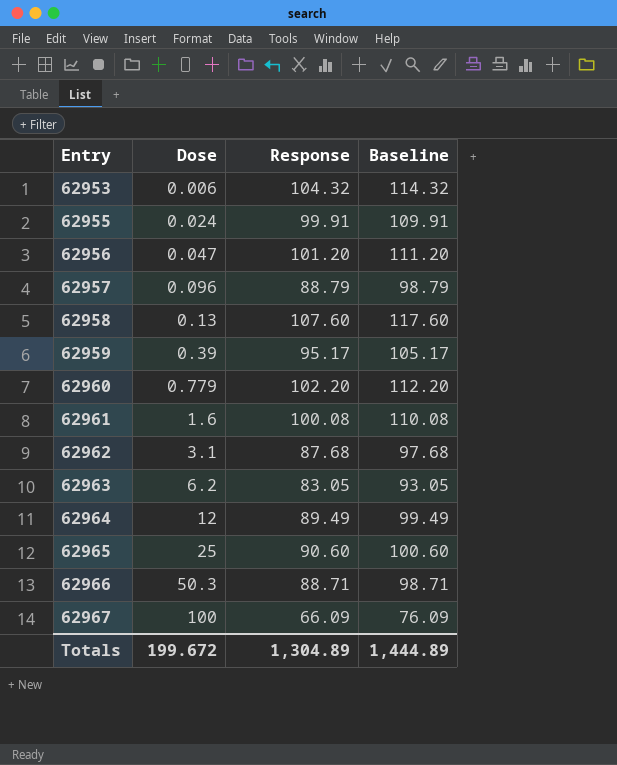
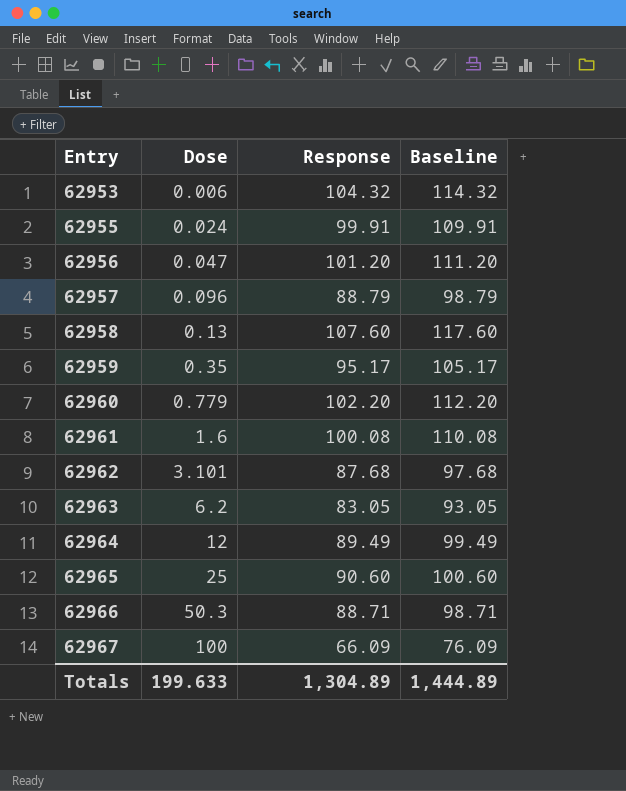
62959 | Dose: 0.39 -> 0.35
62962 | Dose: 3.1 -> 3.101
Totals | Dose: 199.672 -> 199.633

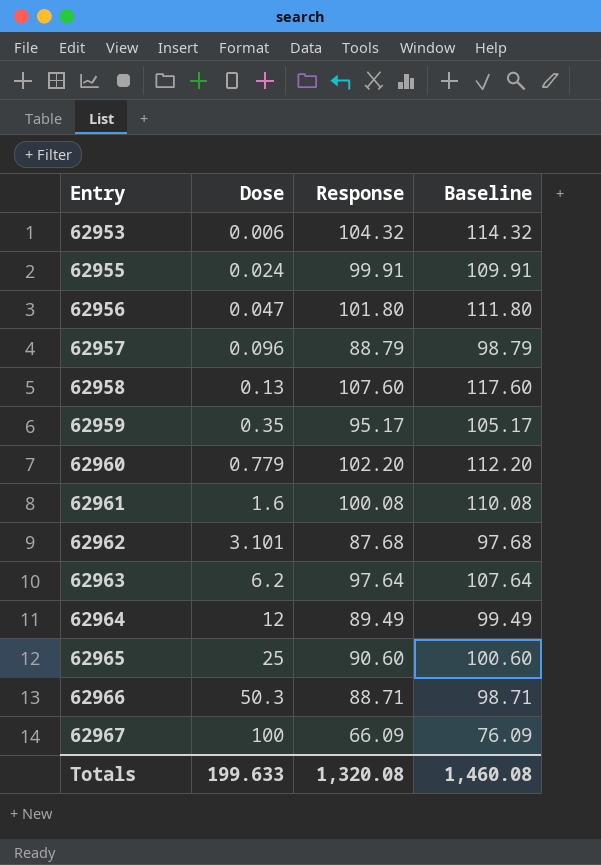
62956 | Response: 101.20 -> 101.80
62956 | Baseline: 111.20 -> 111.80
62963 | Response: 83.05 -> 97.64
62963 | Baseline: 93.05 -> 107.64
Totals | Response: 1,304.89 -> 1,320.08
Totals | Baseline: 1,444.89 -> 1,460.08

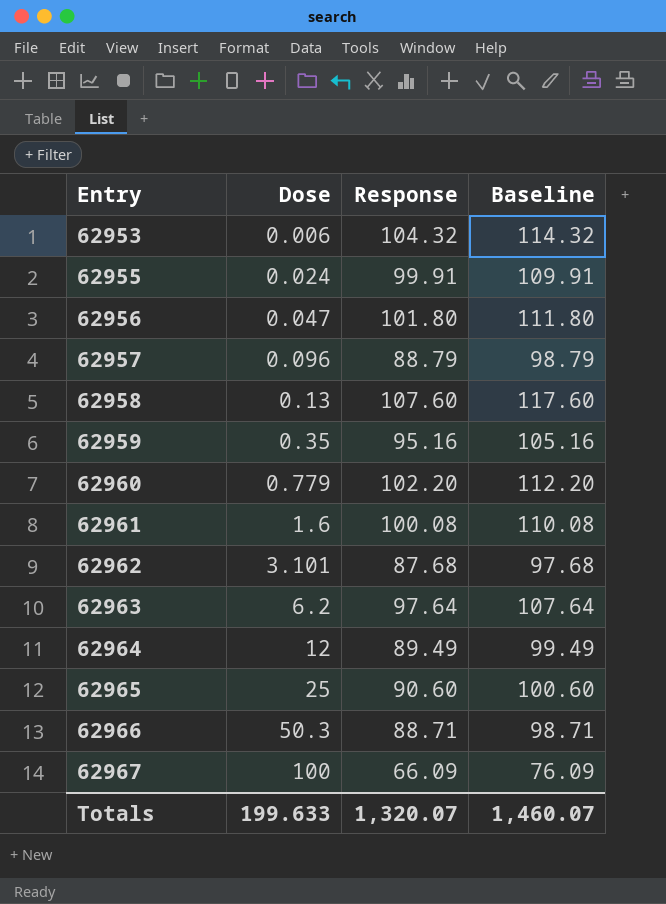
62959 | Response: 95.17 -> 95.16
62959 | Baseline: 105.17 -> 105.16
Totals | Response: 1,320.08 -> 1,320.07
Totals | Baseline: 1,460.08 -> 1,460.07

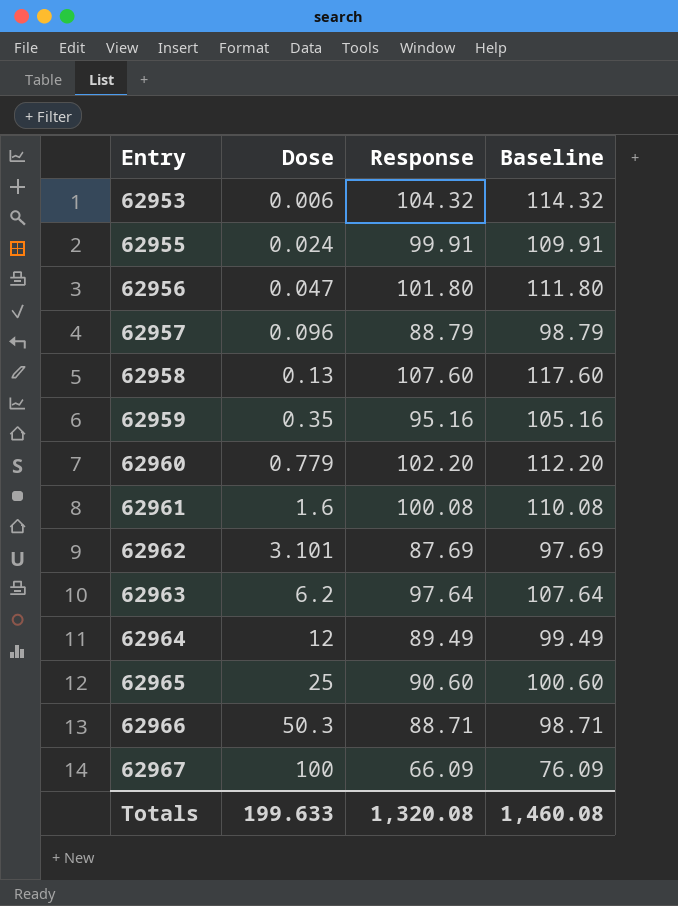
62962 | Response: 87.68 -> 87.69
62962 | Baseline: 97.68 -> 97.69
Totals | Response: 1,320.07 -> 1,320.08
Totals | Baseline: 1,460.07 -> 1,460.08

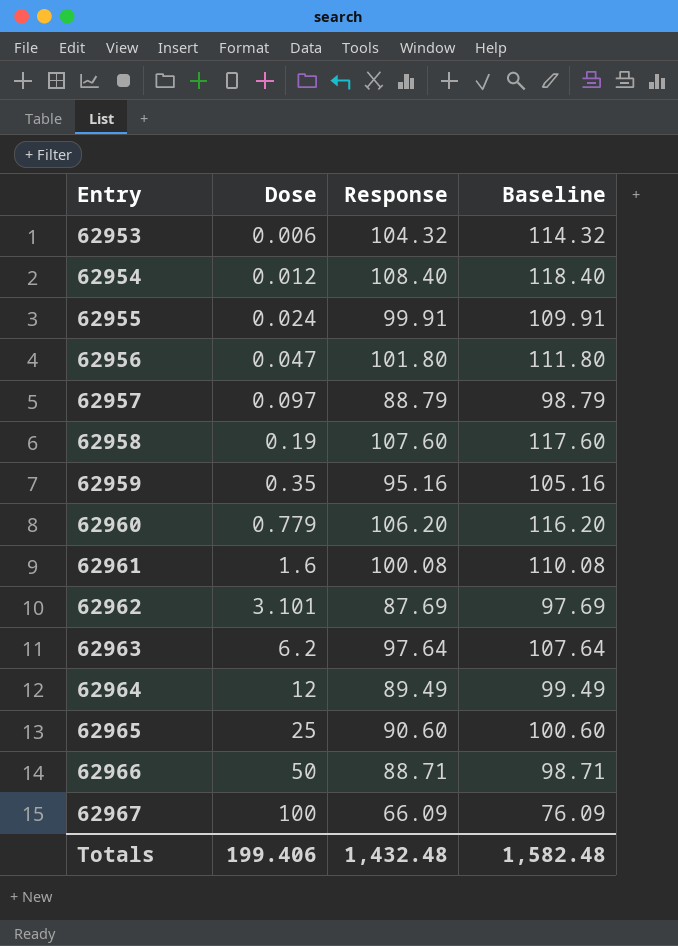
row 62954: none -> 0.012 | 108.40 | 118.40
62957 | Dose: 0.096 -> 0.097
62958 | Dose: 0.13 -> 0.19
62960 | Response: 102.20 -> 106.20
62960 | Baseline: 112.20 -> 116.20
62966 | Dose: 50.3 -> 50
Totals | Dose: 199.633 -> 199.406
Totals | Response: 1,320.08 -> 1,432.48
Totals | Baseline: 1,460.08 -> 1,582.48

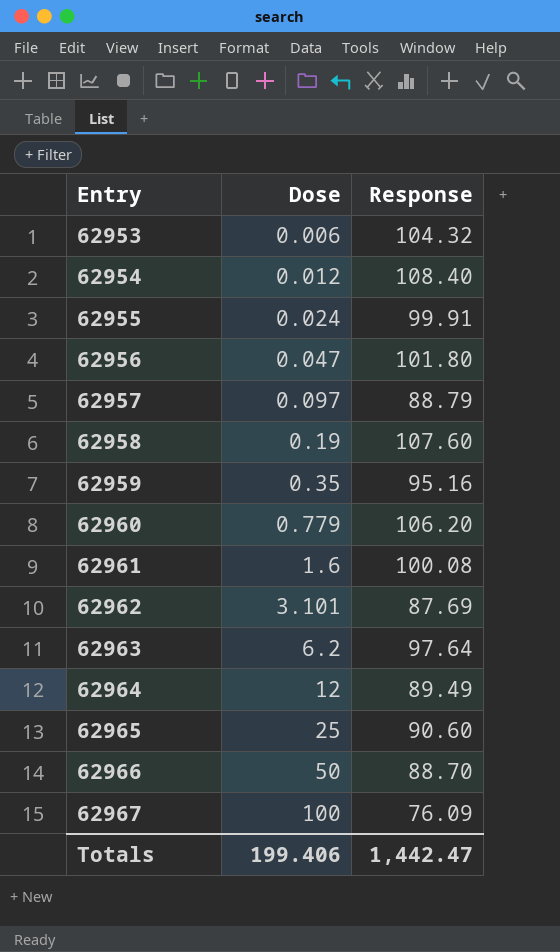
column Baseline | formula: [Response] + 10 -> none
62966 | Response: 88.71 -> 88.70
62967 | Response: 66.09 -> 76.09
Totals | Response: 1,432.48 -> 1,442.47

